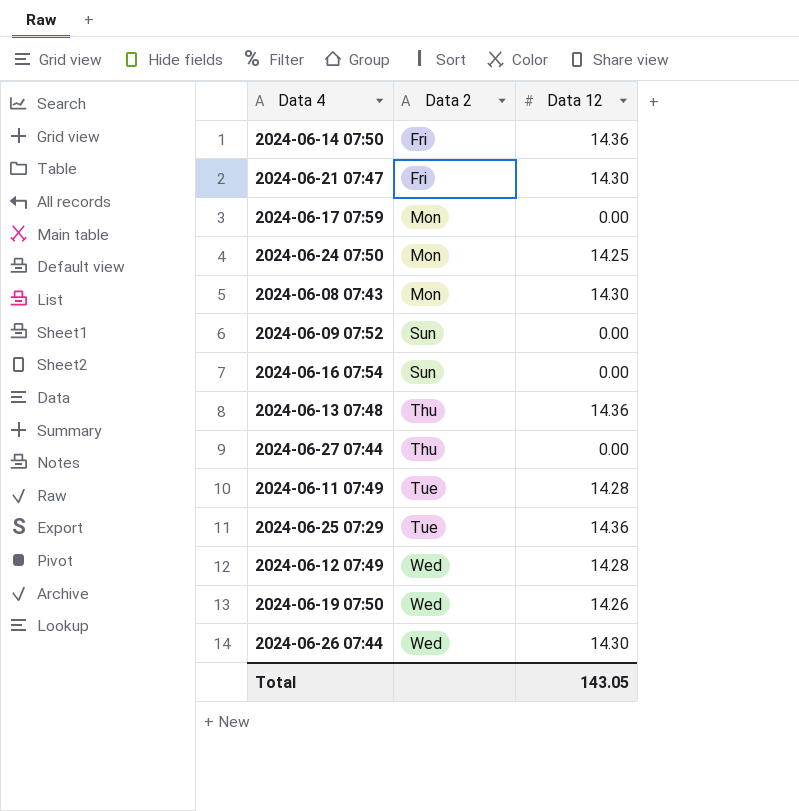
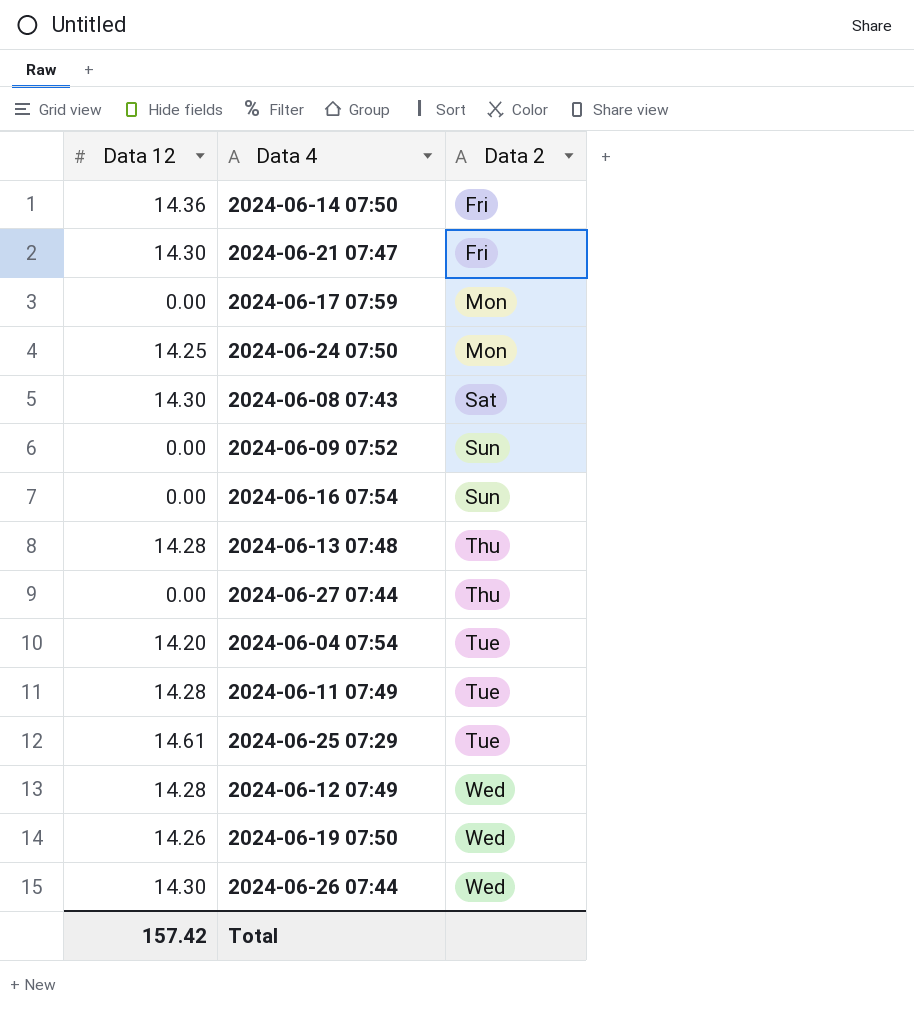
column Data 12 | position: 3 -> 1
2024-06-08 07:43 | Data 2: Mon -> Sat
2024-06-13 07:48 | Data 12: 14.36 -> 14.28
row 2024-06-04 07:54: none -> 14.20 | Tue
2024-06-25 07:29 | Data 12: 14.36 -> 14.61
Total | Data 12: 143.05 -> 157.42

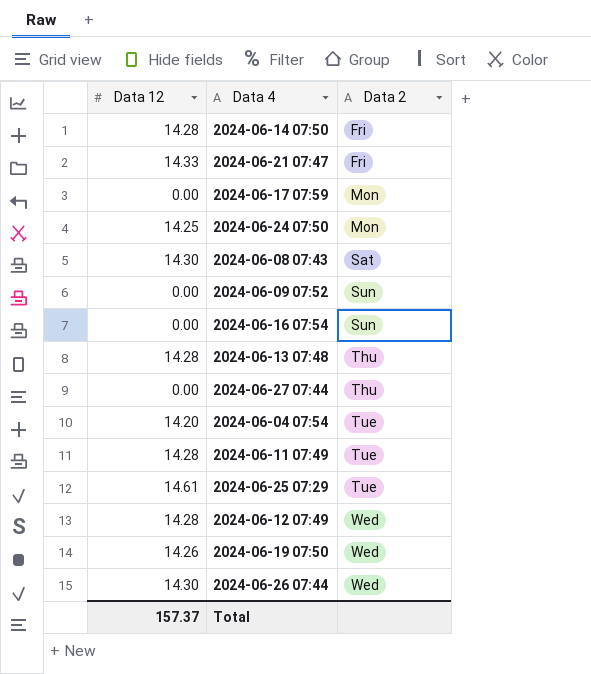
2024-06-14 07:50 | Data 12: 14.36 -> 14.28
2024-06-21 07:47 | Data 12: 14.30 -> 14.33
Total | Data 12: 157.42 -> 157.37

